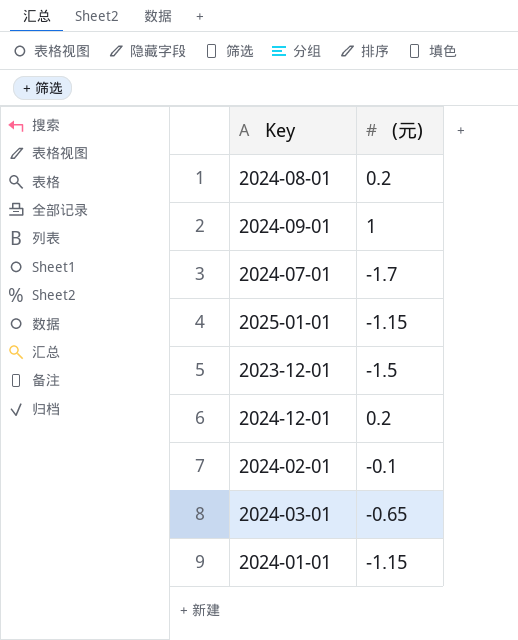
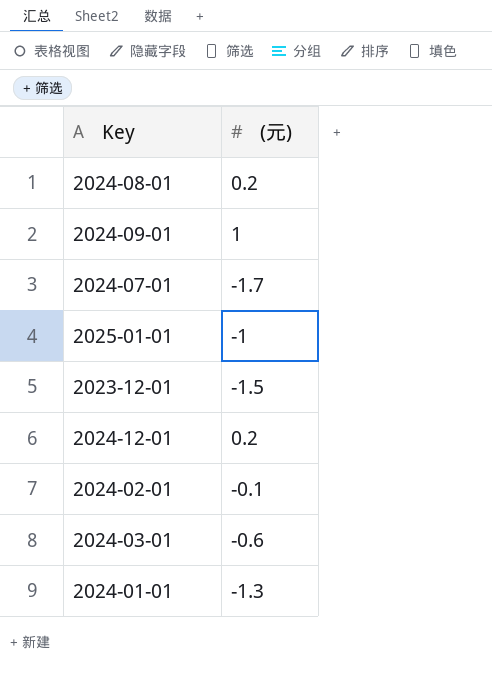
2025-01-01 | (元): -1.15 -> -1
2024-03-01 | (元): -0.65 -> -0.6
2024-01-01 | (元): -1.15 -> -1.3

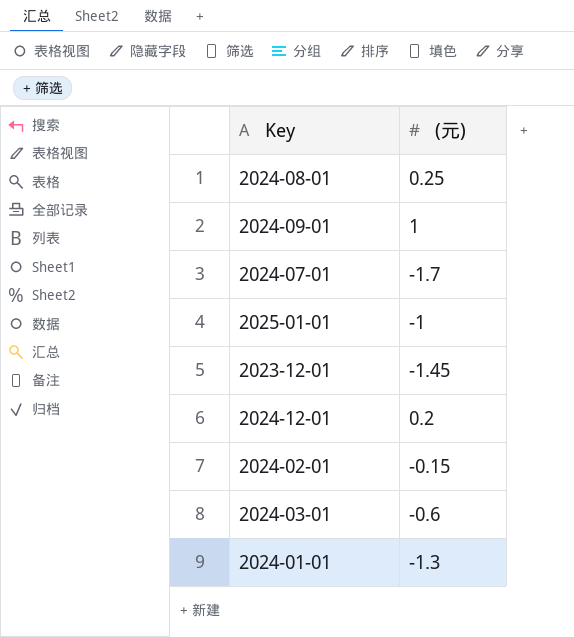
2024-08-01 | (元): 0.2 -> 0.25
2023-12-01 | (元): -1.5 -> -1.45
2024-02-01 | (元): -0.1 -> -0.15

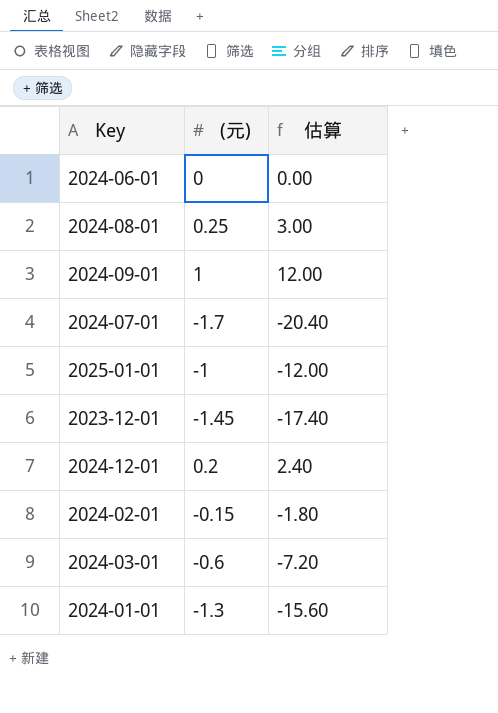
column 估算 | formula: none -> [(元)] * 12
row 2024-06-01: none -> 0 | 0.00

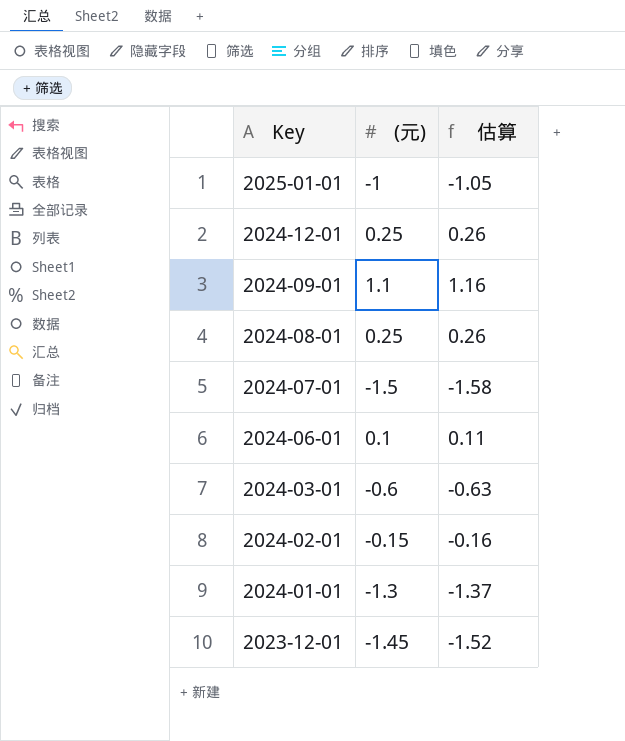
row order: none -> Key descending
column 估算 | formula: [(元)] * 12 -> [(元)] * 1.05
2024-12-01 | (元): 0.2 -> 0.25
2024-09-01 | (元): 1 -> 1.1
2024-07-01 | (元): -1.7 -> -1.5
2024-06-01 | (元): 0 -> 0.1

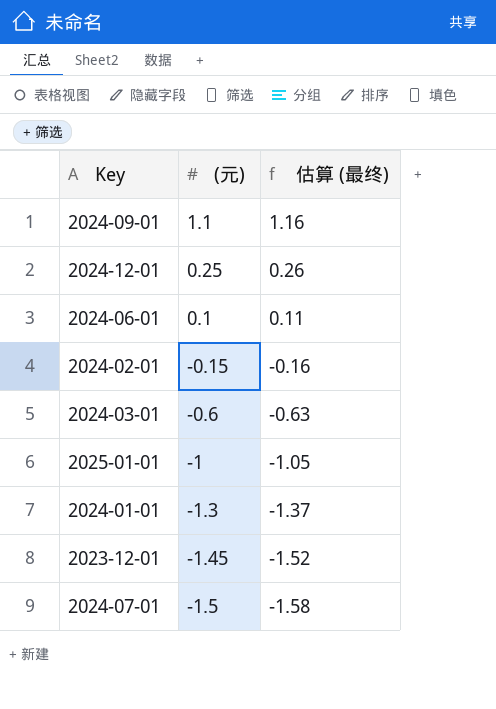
row order: Key descending -> (元) descending
column name: 估算 -> 估算 (最终)
row 2024-08-01: 0.25 | 0.26 -> none

